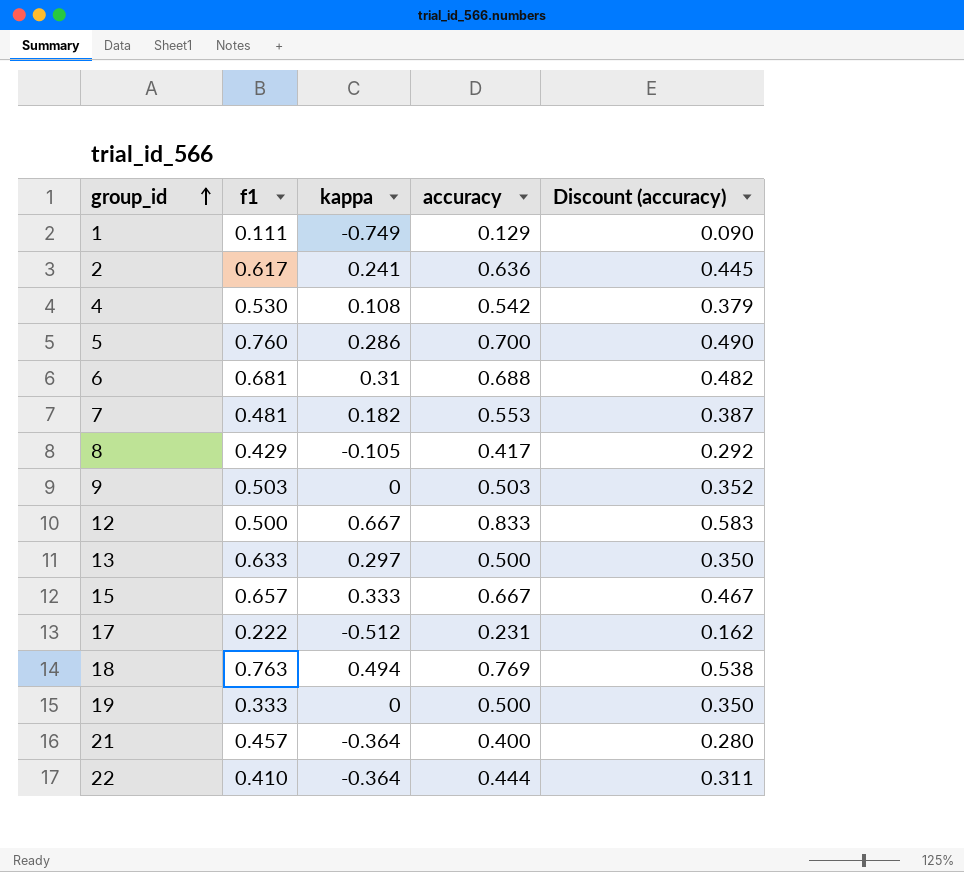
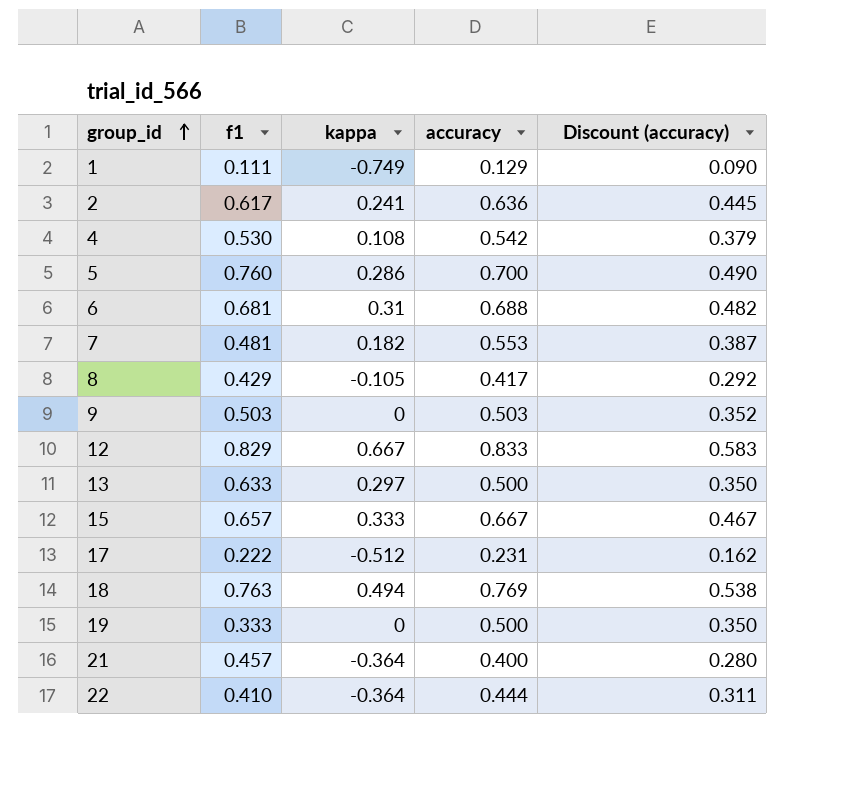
12 | f1: 0.500 -> 0.829

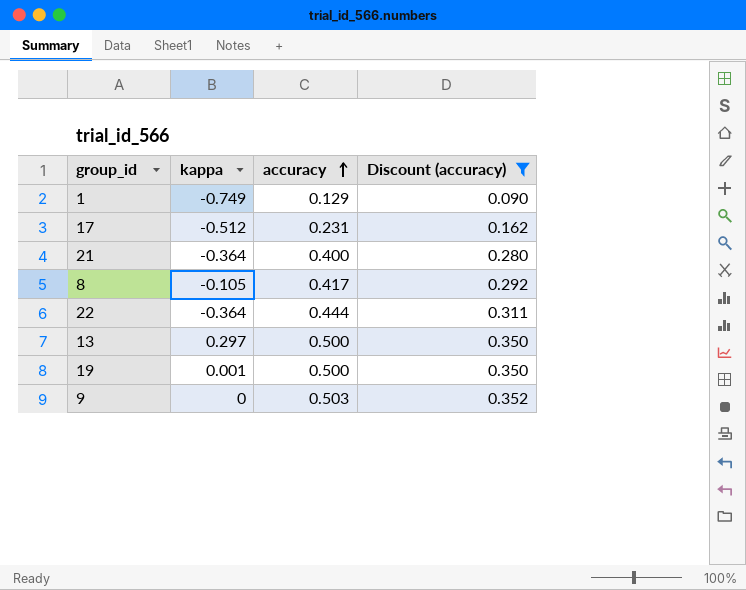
filter: none -> Discount (accuracy) <= 0.352
row order: group_id ascending -> accuracy ascending
column f1 | position: 2 -> none
19 | kappa: 0 -> 0.001

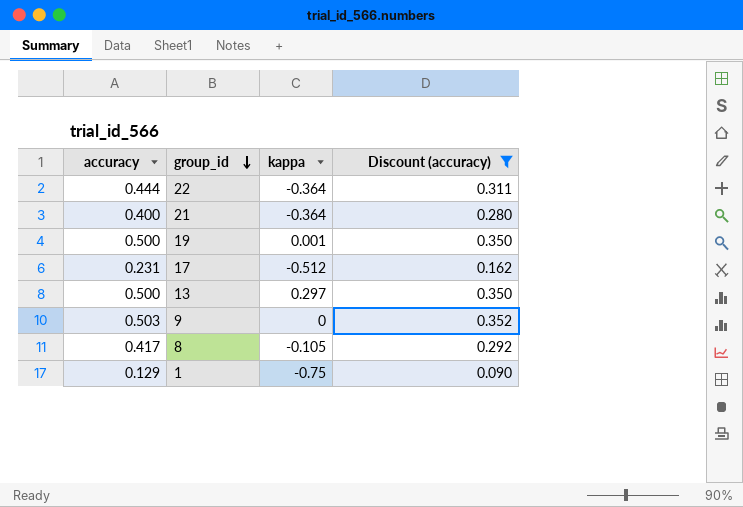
row order: accuracy ascending -> group_id descending
column accuracy | position: 3 -> 1
1 | kappa: -0.749 -> -0.75

